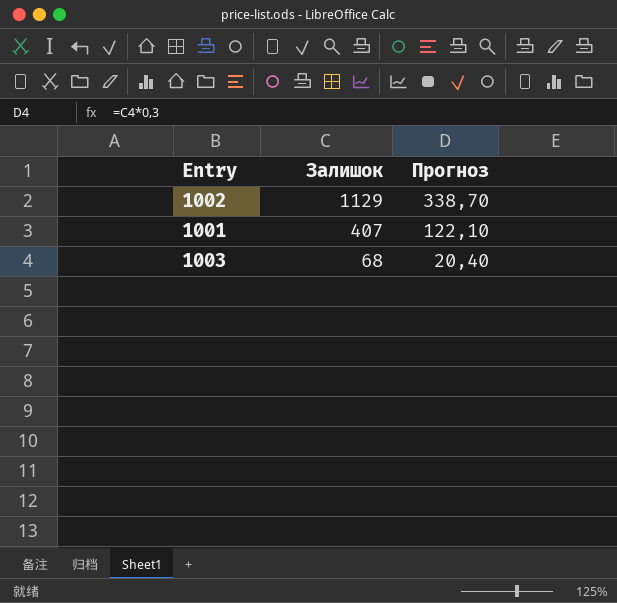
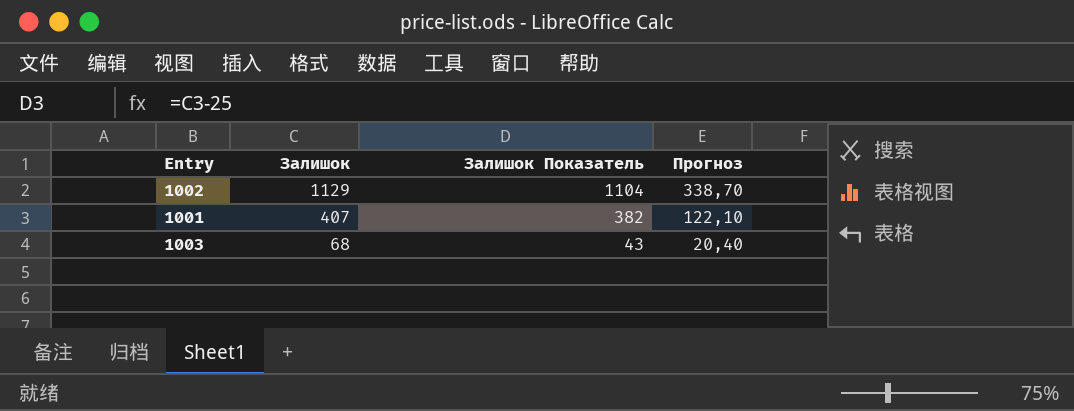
column Залишок Показатель | formula: none -> [Залишок] - 25

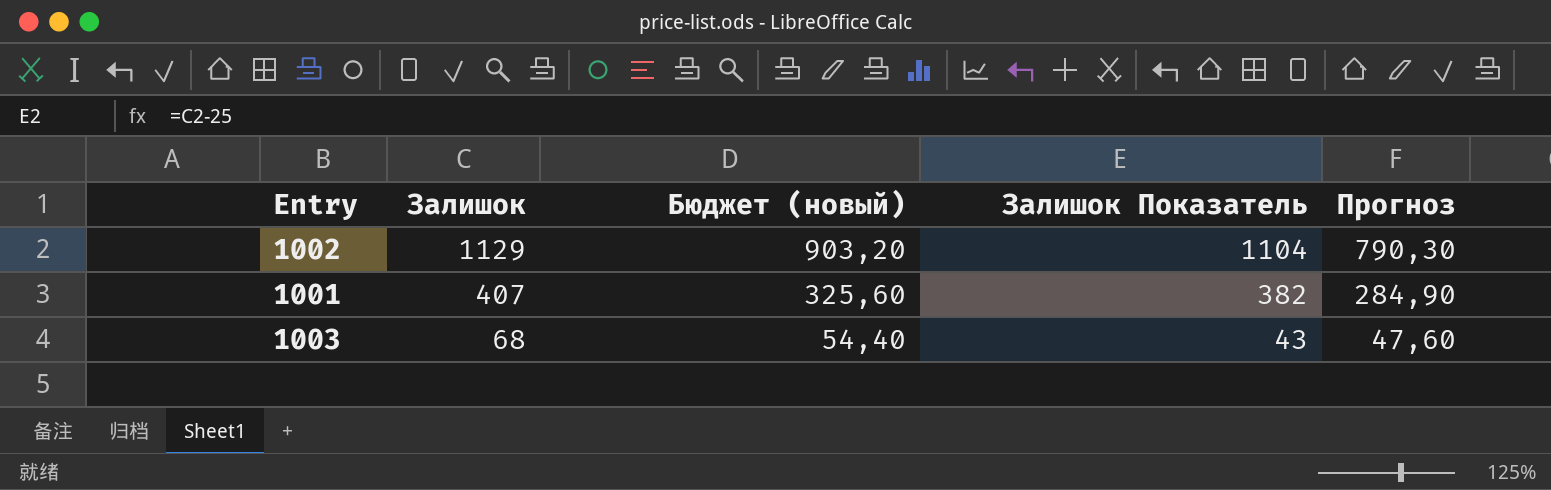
column Бюджет (новый) | formula: none -> [Залишок] * 0,8
column Прогноз | formula: [Залишок] * 0,3 -> [Залишок] * 0,7

